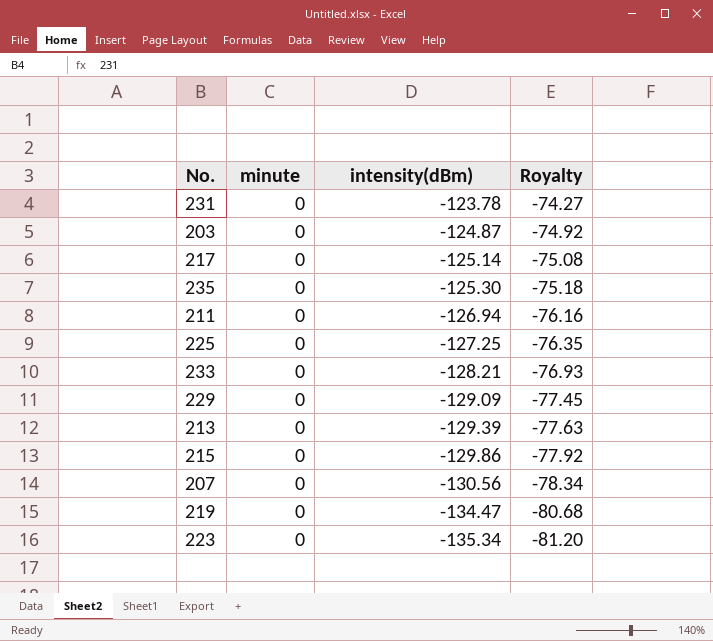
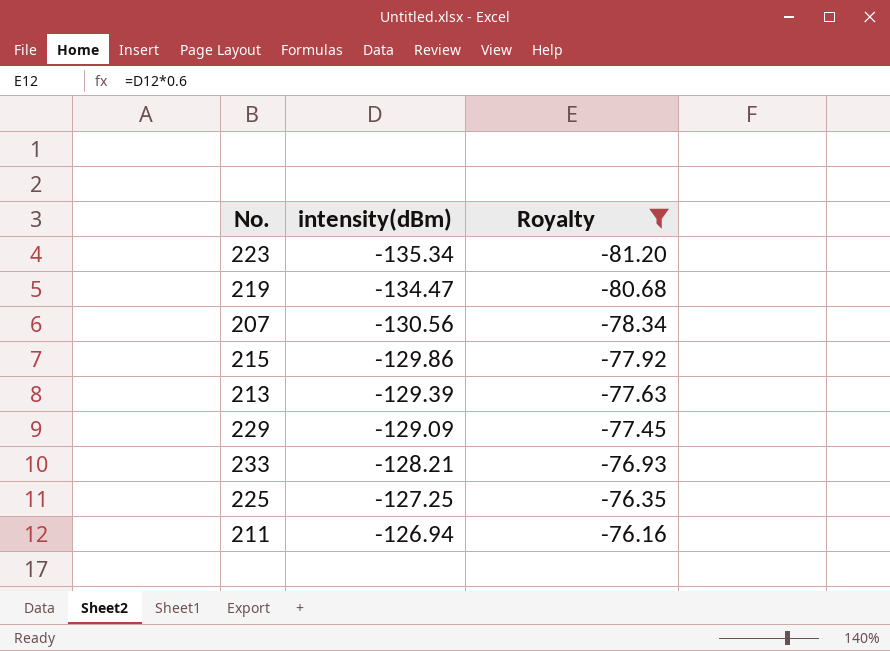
filter: none -> Royalty <= -76.16
row order: intensity(dBm) descending -> intensity(dBm) ascending
column minute | position: 2 -> none

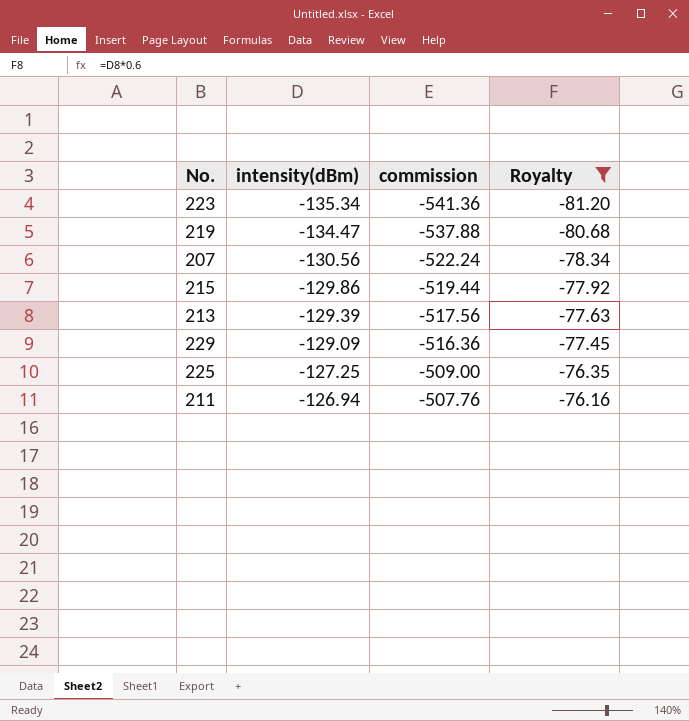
column commission | formula: none -> [intensity(dBm)] * 4
row 233: -128.21 | -76.93 -> none

